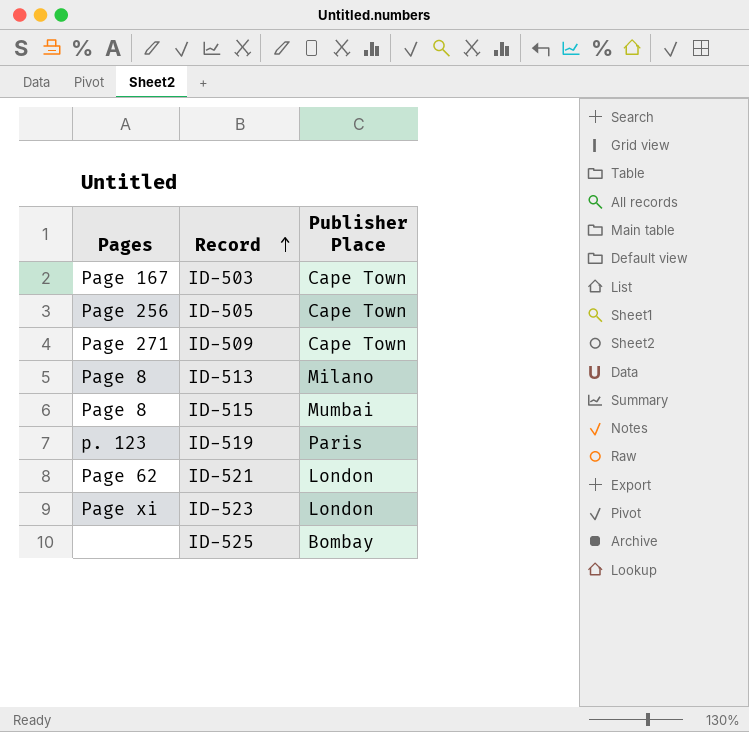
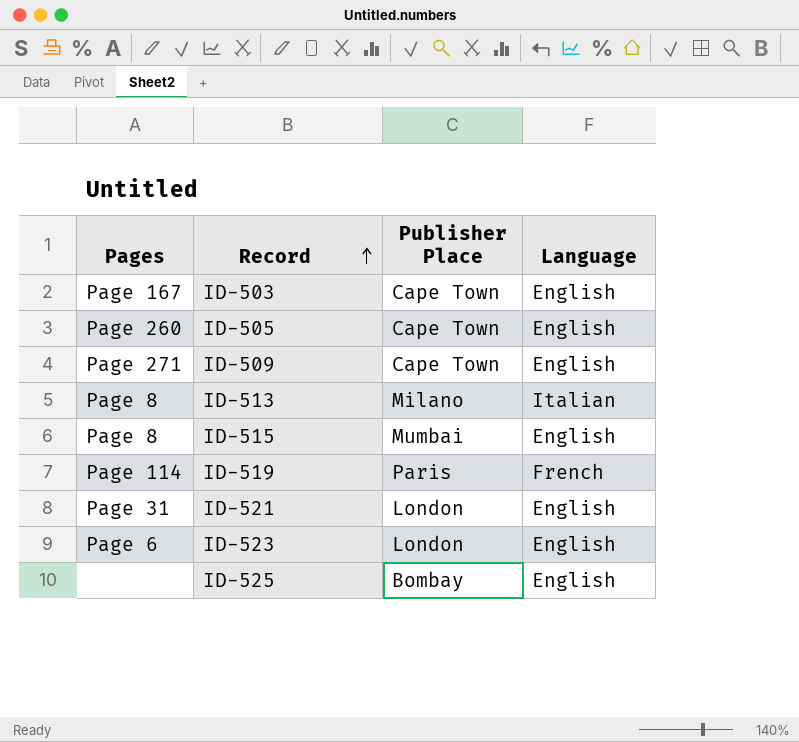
column Language | position: none -> 4
ID-505 | Pages: Page 256 -> Page 260
ID-519 | Pages: p. 123 -> Page 114
ID-521 | Pages: Page 62 -> Page 31
ID-523 | Pages: Page xi -> Page 6

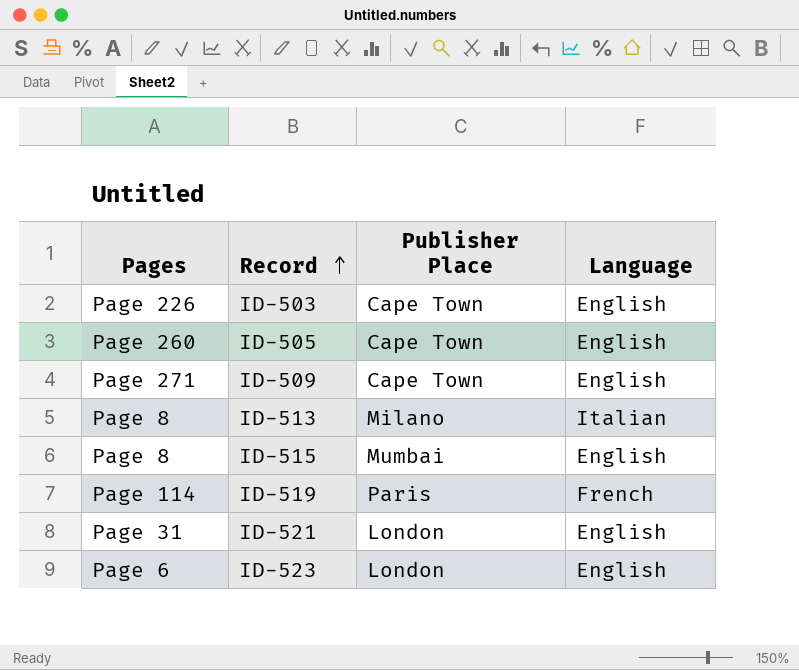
row ID-525: none | Bombay | English -> none
ID-503 | Pages: Page 167 -> Page 226

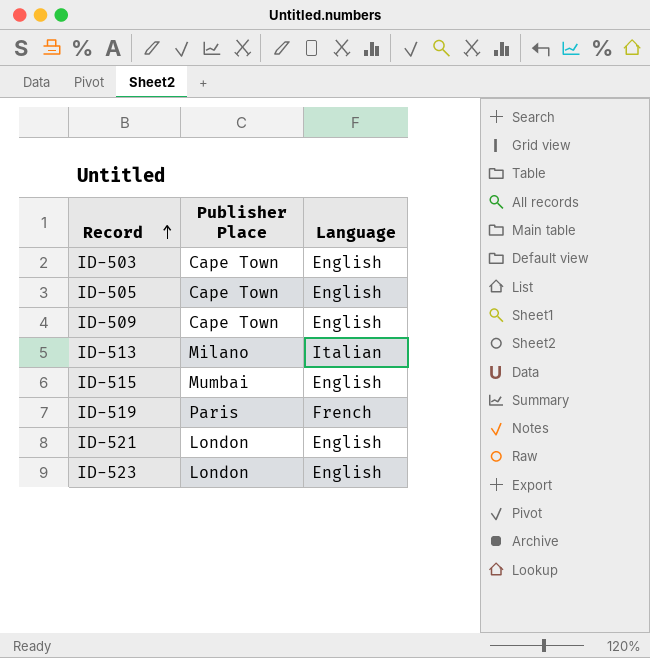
column Pages | position: 1 -> none

